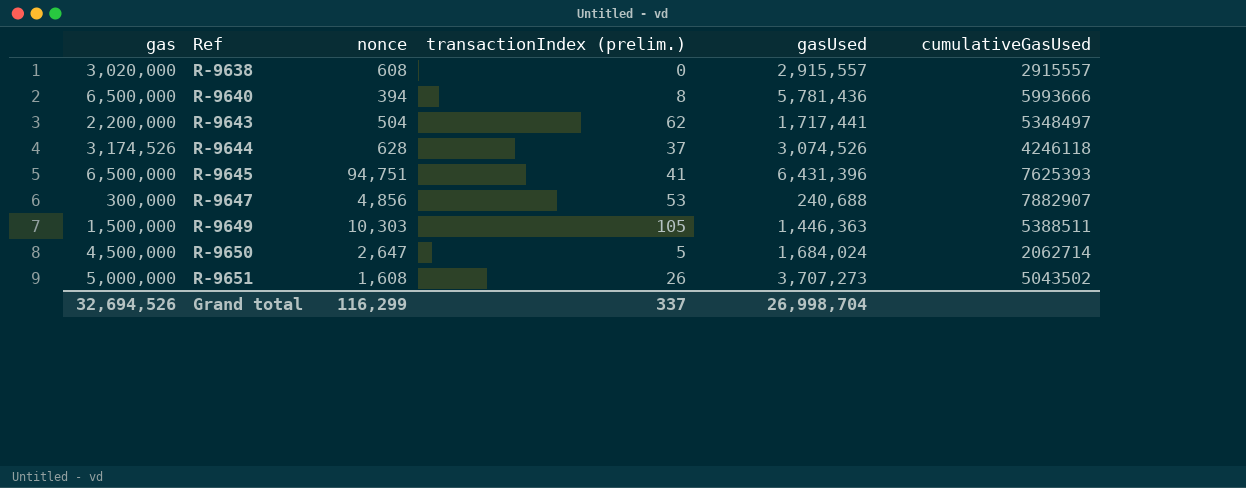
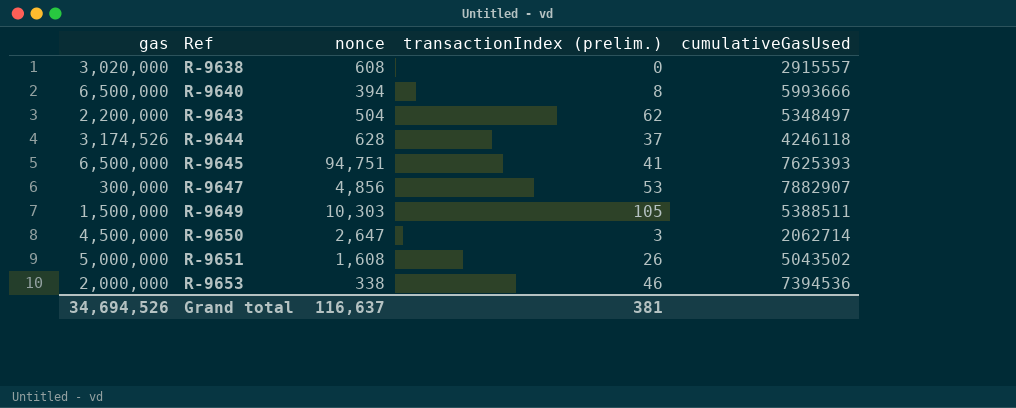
column gasUsed | position: 5 -> none
R-9650 | transactionIndex (prelim.): 5 -> 3
row R-9653: none -> 2,000,000 | 338 | 46 | 7394536
Grand total | gas: 32,694,526 -> 34,694,526
Grand total | nonce: 116,299 -> 116,637
Grand total | transactionIndex (prelim.): 337 -> 381

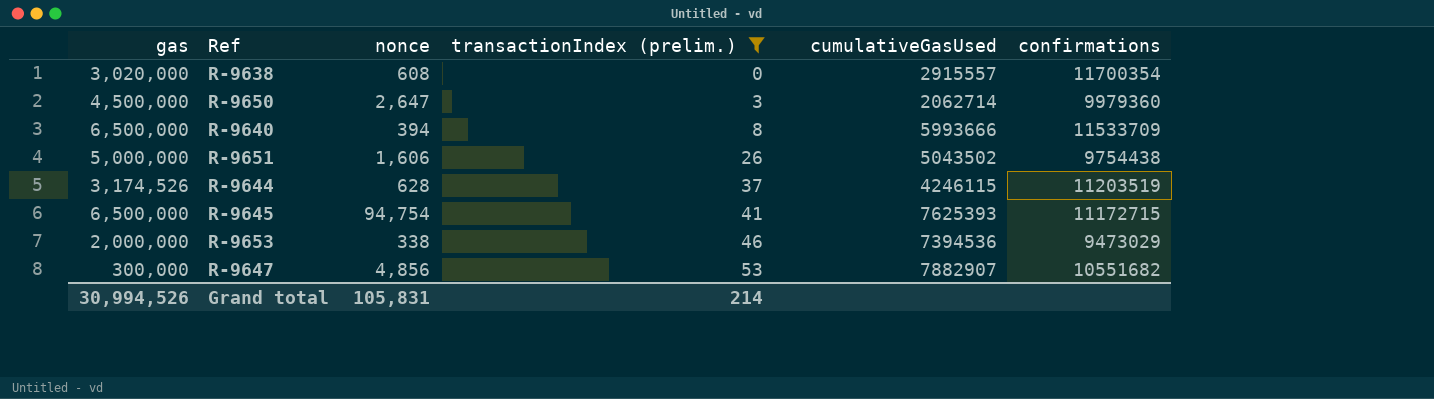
filter: none -> transactionIndex (prelim.) <= 53
row order: Ref ascending -> transactionIndex (prelim.) ascending
column confirmations | position: none -> 6
R-9651 | nonce: 1,608 -> 1,606
R-9644 | cumulativeGasUsed: 4246118 -> 4246115
R-9645 | nonce: 94,751 -> 94,754
Grand total | gas: 34,694,526 -> 30,994,526
Grand total | nonce: 116,637 -> 105,831
Grand total | transactionIndex (prelim.): 381 -> 214

